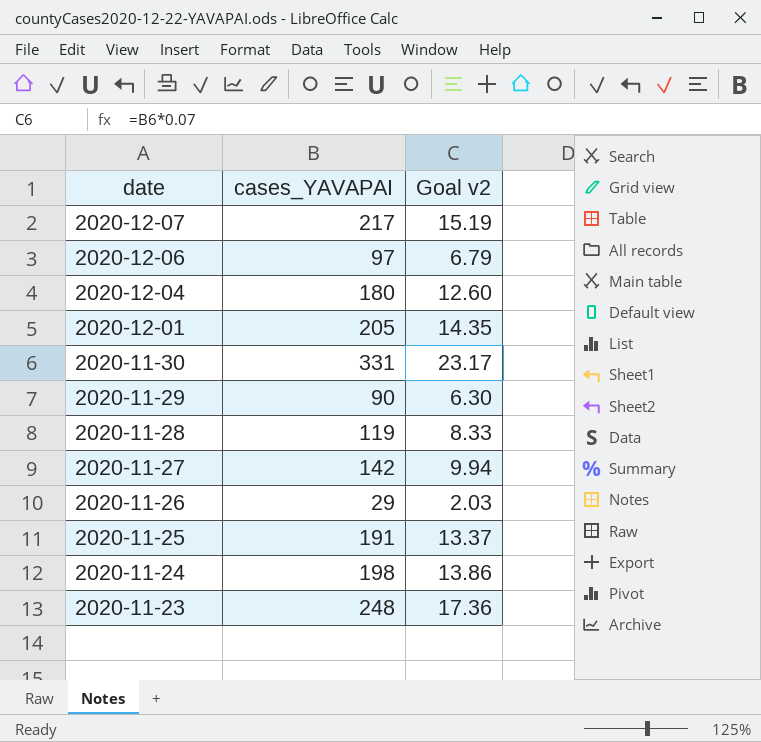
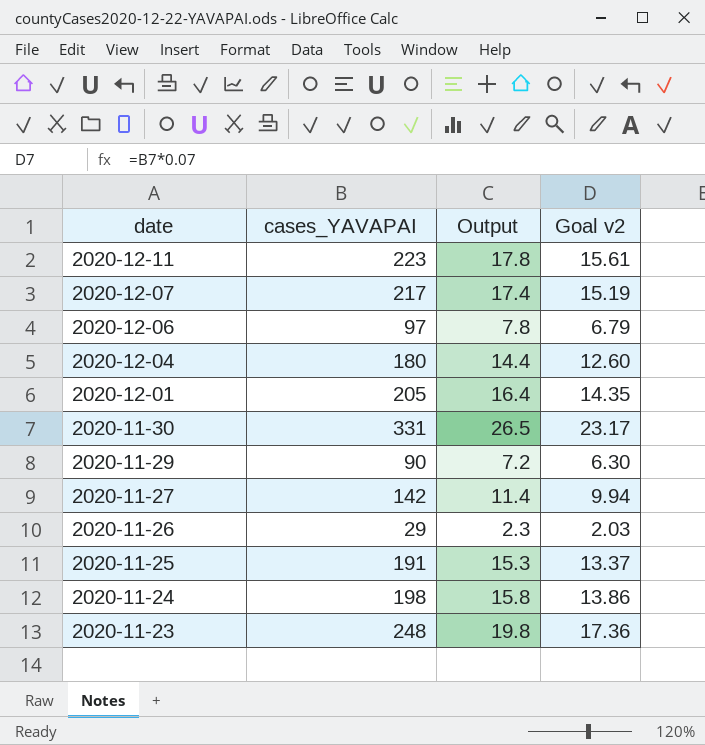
column Output | formula: none -> [cases_YAVAPAI] * 0.08
row 2020-11-28: 119 | 8.33 -> none
row 2020-12-11: none -> 223 | 17.8 | 15.61

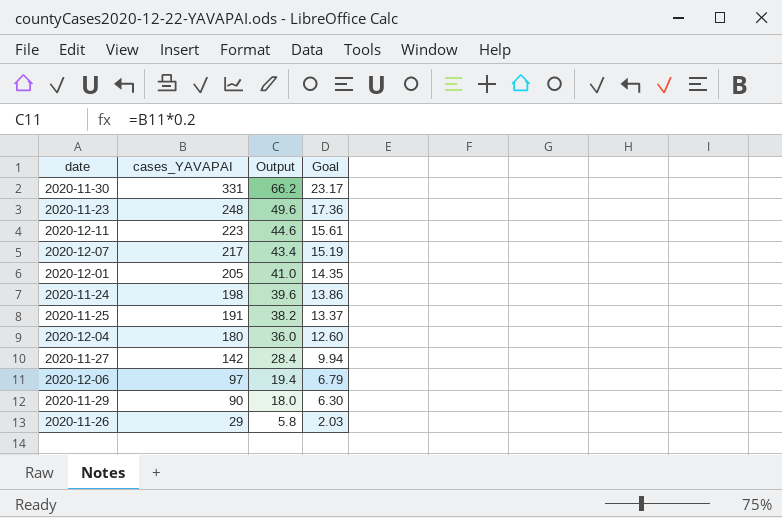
row order: date descending -> cases_YAVAPAI descending
column Output | formula: [cases_YAVAPAI] * 0.08 -> [cases_YAVAPAI] * 0.2
column name: Goal v2 -> Goal

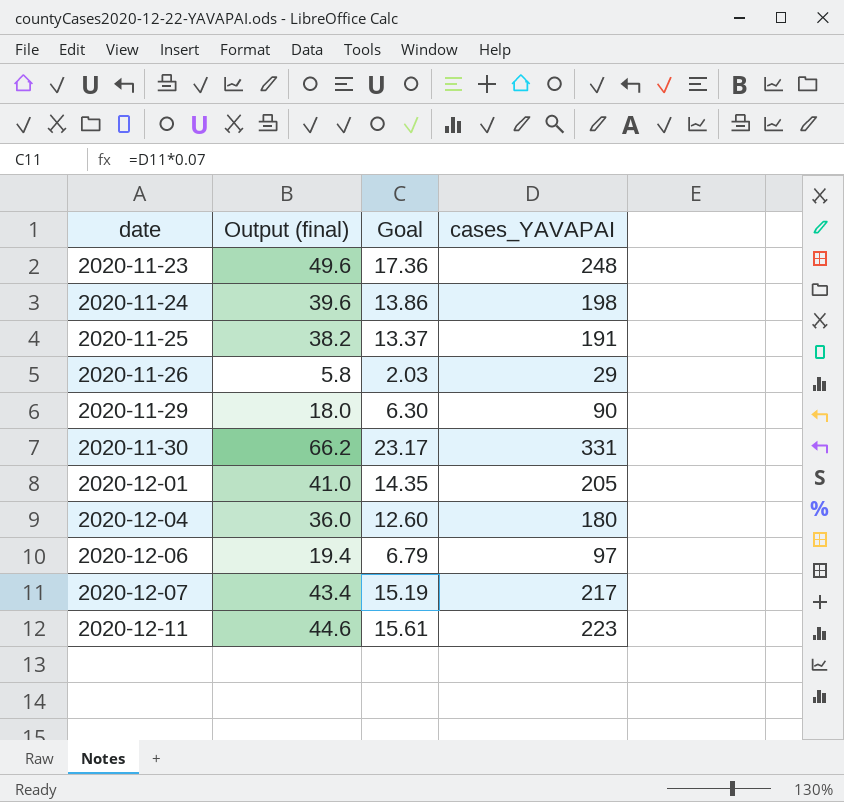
row order: cases_YAVAPAI descending -> date ascending
column name: Output -> Output (final)
column cases_YAVAPAI | position: 2 -> 4
row 2020-11-27: 142 | 28.4 | 9.94 -> none

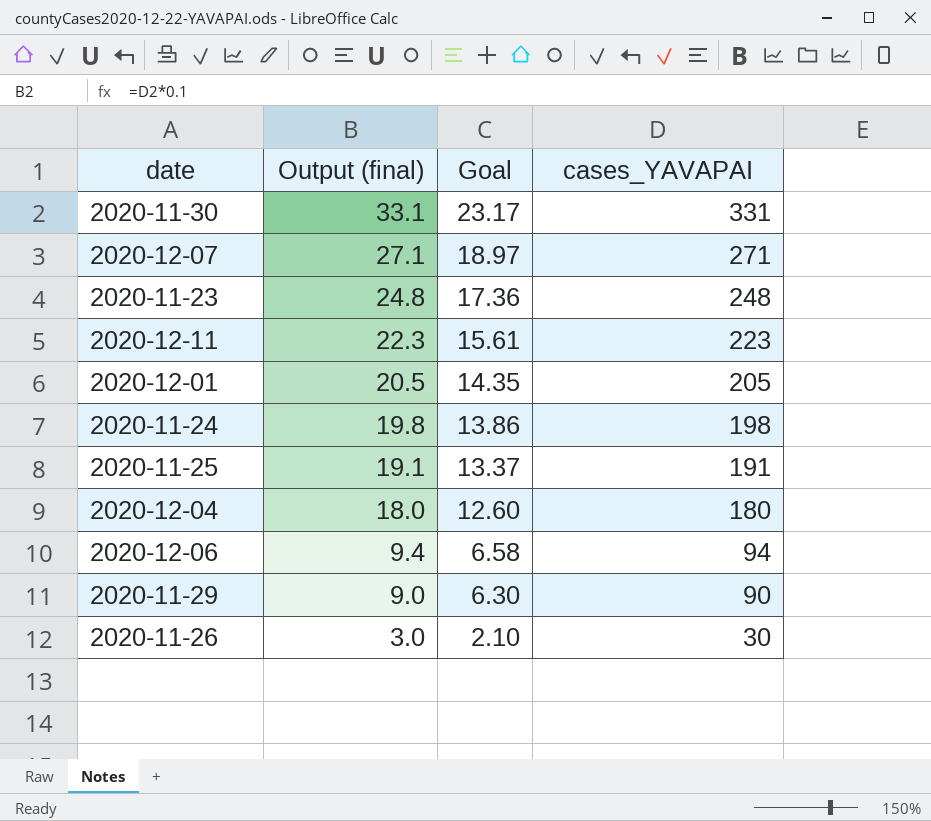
row order: date ascending -> Output (final) descending
column Output (final) | formula: [cases_YAVAPAI] * 0.2 -> [cases_YAVAPAI] * 0.1
2020-12-07 | Goal: 15.19 -> 18.97
2020-12-07 | cases_YAVAPAI: 217 -> 271
2020-12-06 | Goal: 6.79 -> 6.58
2020-12-06 | cases_YAVAPAI: 97 -> 94
2020-11-26 | Goal: 2.03 -> 2.10
2020-11-26 | cases_YAVAPAI: 29 -> 30

